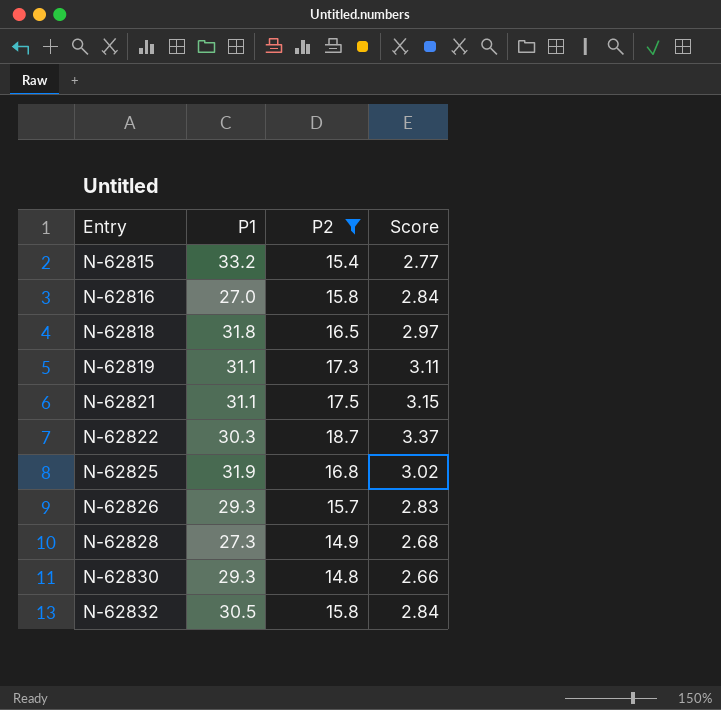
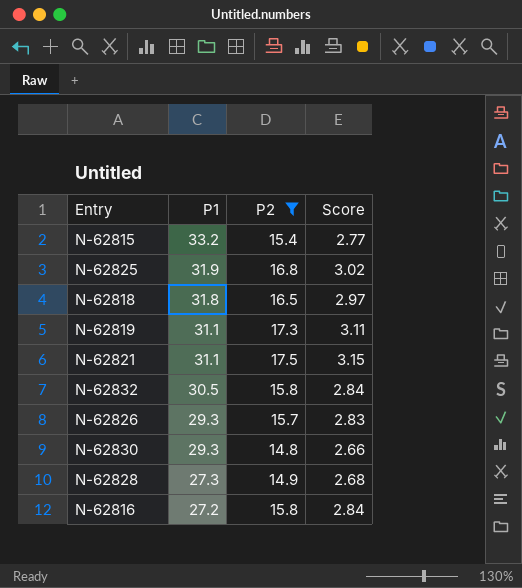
row order: Entry ascending -> P1 descending
row N-62822: 30.3 | 18.7 | 3.37 -> none
N-62816 | P1: 27.0 -> 27.2

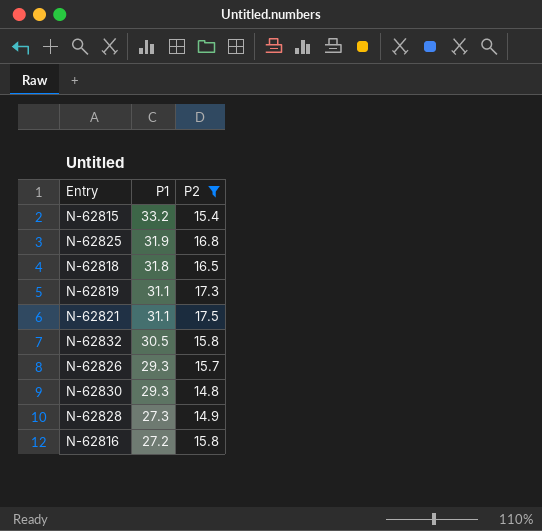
column Score | formula: [P2] * 0.18 -> none

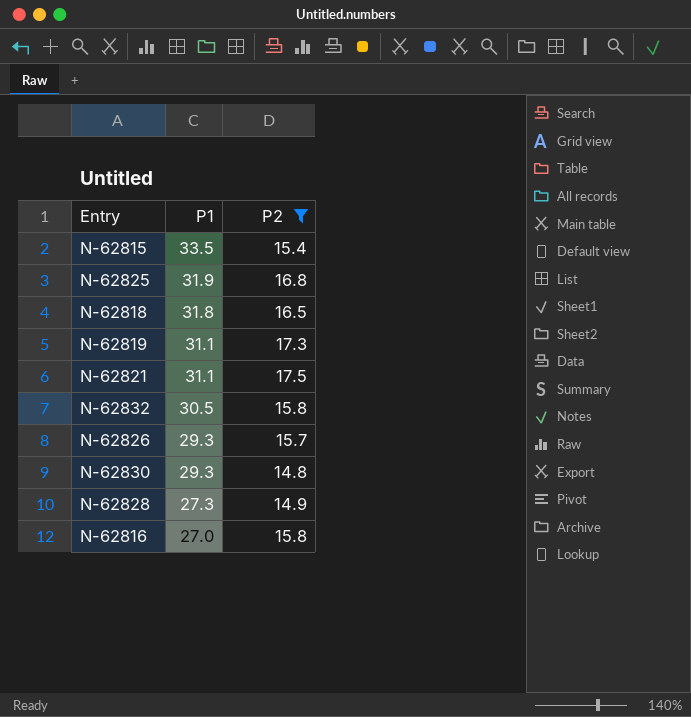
N-62815 | P1: 33.2 -> 33.5
N-62816 | P1: 27.2 -> 27.0

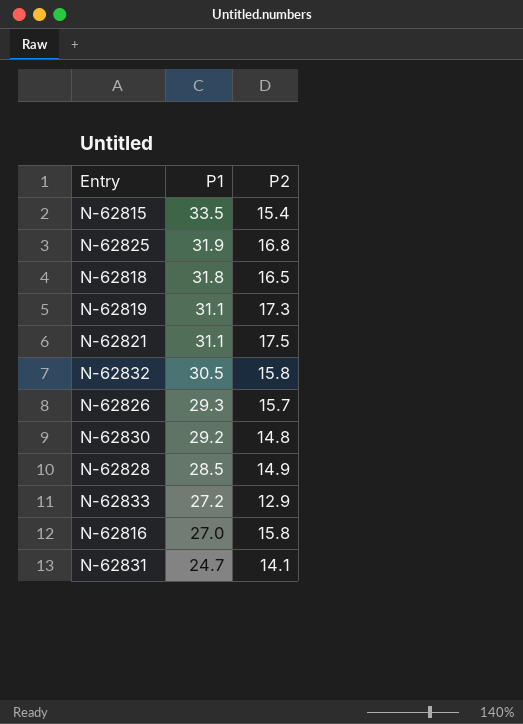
filter: P2 >= 14.8 -> none
N-62830 | P1: 29.3 -> 29.2
N-62828 | P1: 27.3 -> 28.5

